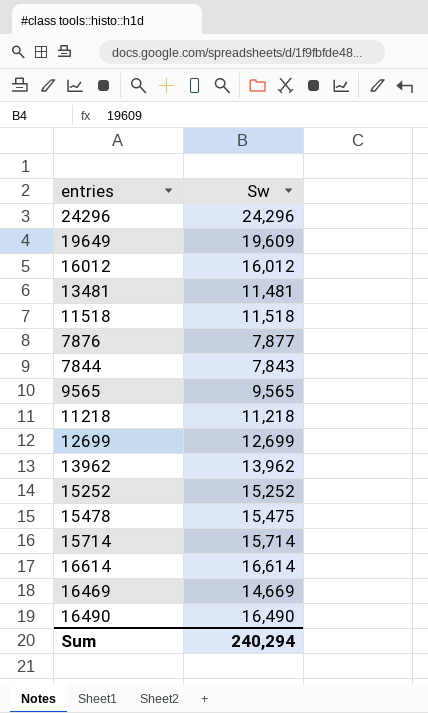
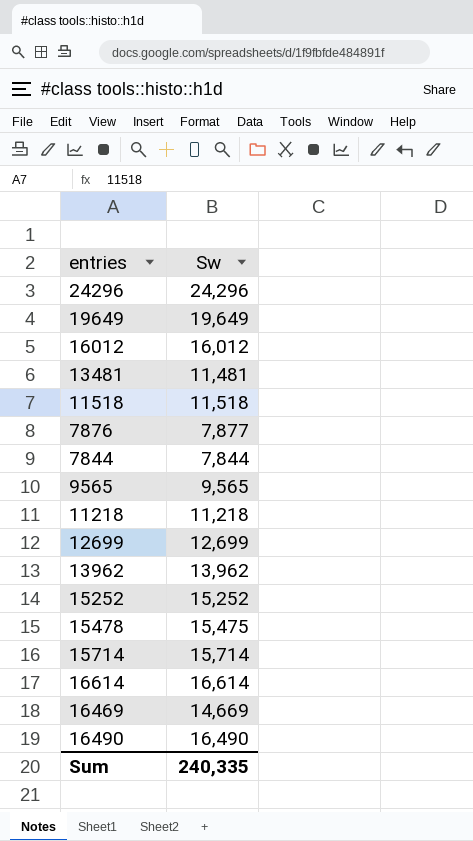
19649 | Sw: 19,609 -> 19,649
7844 | Sw: 7,843 -> 7,844
Sum | Sw: 240,294 -> 240,335

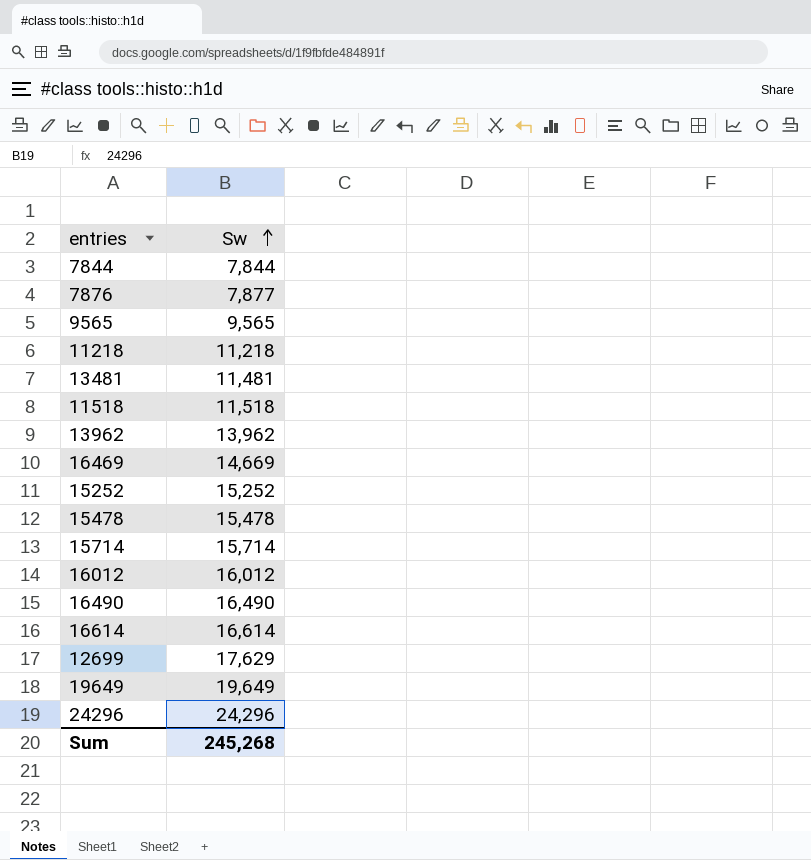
row order: none -> Sw ascending
15478 | Sw: 15,475 -> 15,478
12699 | Sw: 12,699 -> 17,629
Sum | Sw: 240,335 -> 245,268

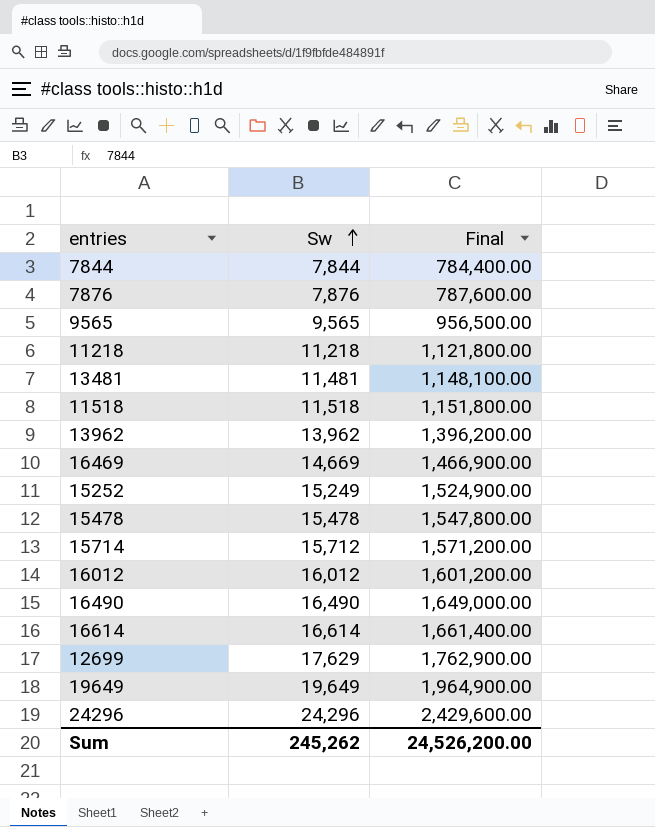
column Final | formula: none -> [Sw] * 100
7876 | Sw: 7,877 -> 7,876
15252 | Sw: 15,252 -> 15,249
15714 | Sw: 15,714 -> 15,712
Sum | Sw: 245,268 -> 245,262

